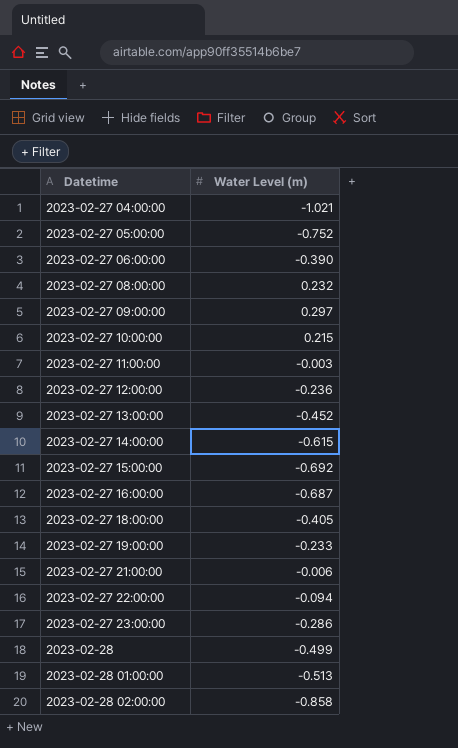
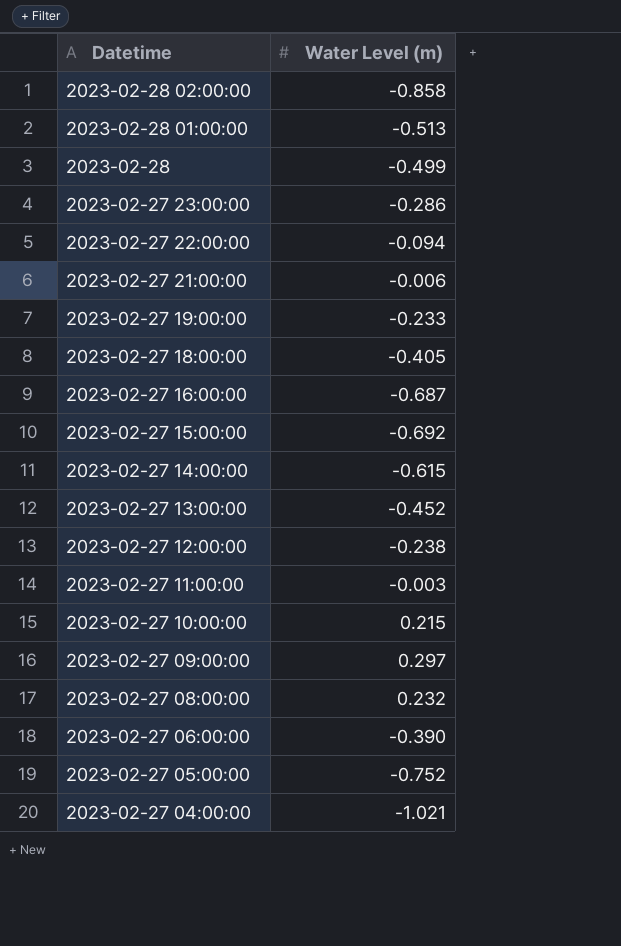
row order: Datetime ascending -> Datetime descending
2023-02-27 12:00:00 | Water Level (m): -0.236 -> -0.238

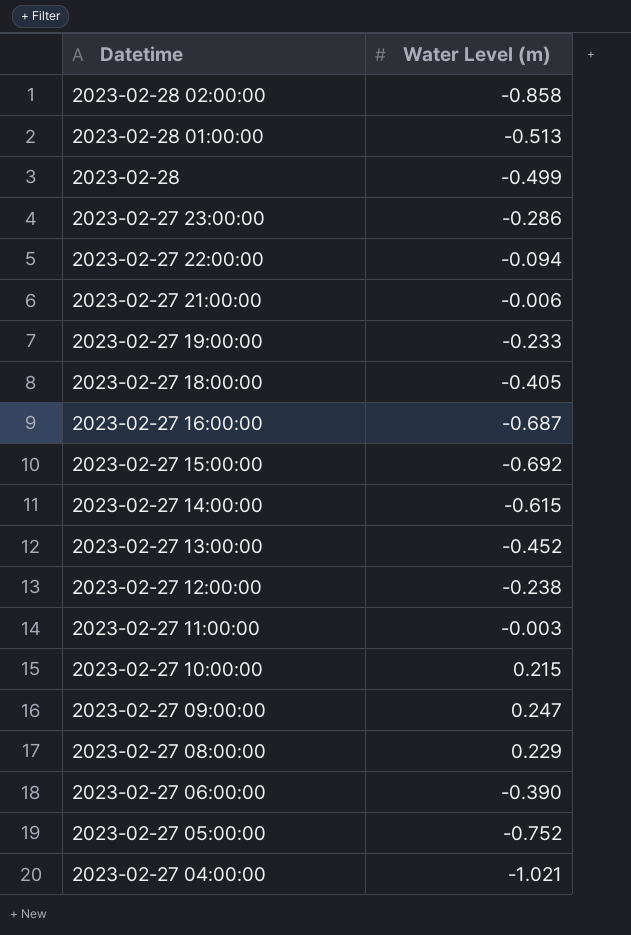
2023-02-27 09:00:00 | Water Level (m): 0.297 -> 0.247
2023-02-27 08:00:00 | Water Level (m): 0.232 -> 0.229

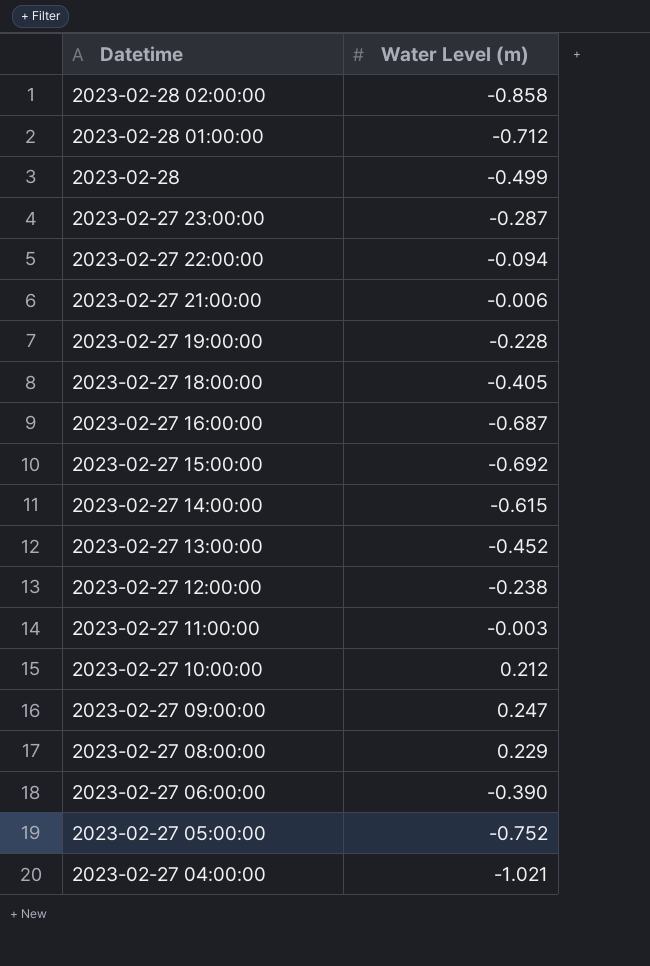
2023-02-28 01:00:00 | Water Level (m): -0.513 -> -0.712
2023-02-27 23:00:00 | Water Level (m): -0.286 -> -0.287
2023-02-27 19:00:00 | Water Level (m): -0.233 -> -0.228
2023-02-27 10:00:00 | Water Level (m): 0.215 -> 0.212

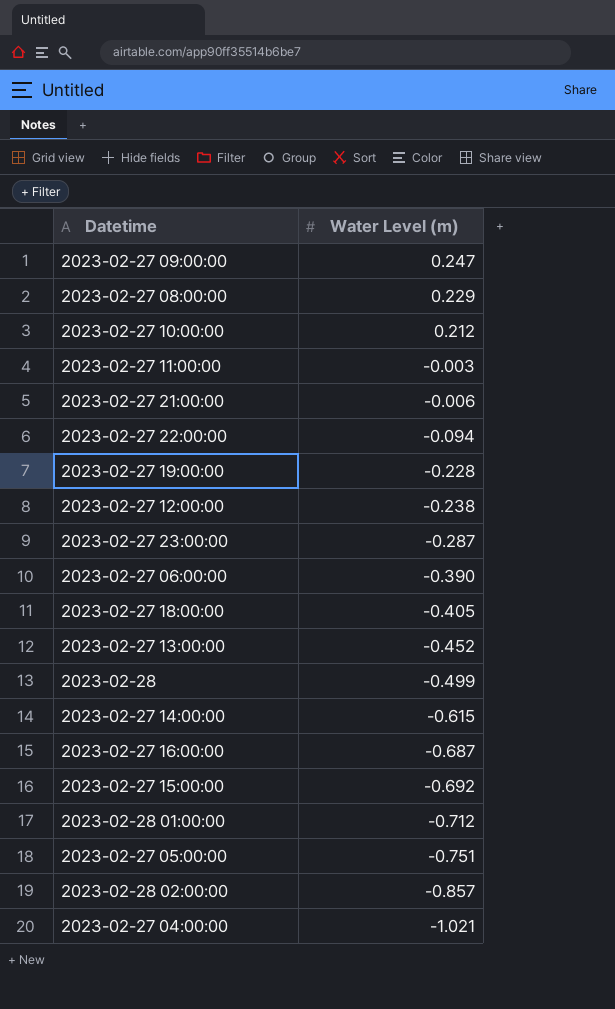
row order: Datetime descending -> Water Level (m) descending
2023-02-27 05:00:00 | Water Level (m): -0.752 -> -0.751
2023-02-28 02:00:00 | Water Level (m): -0.858 -> -0.857

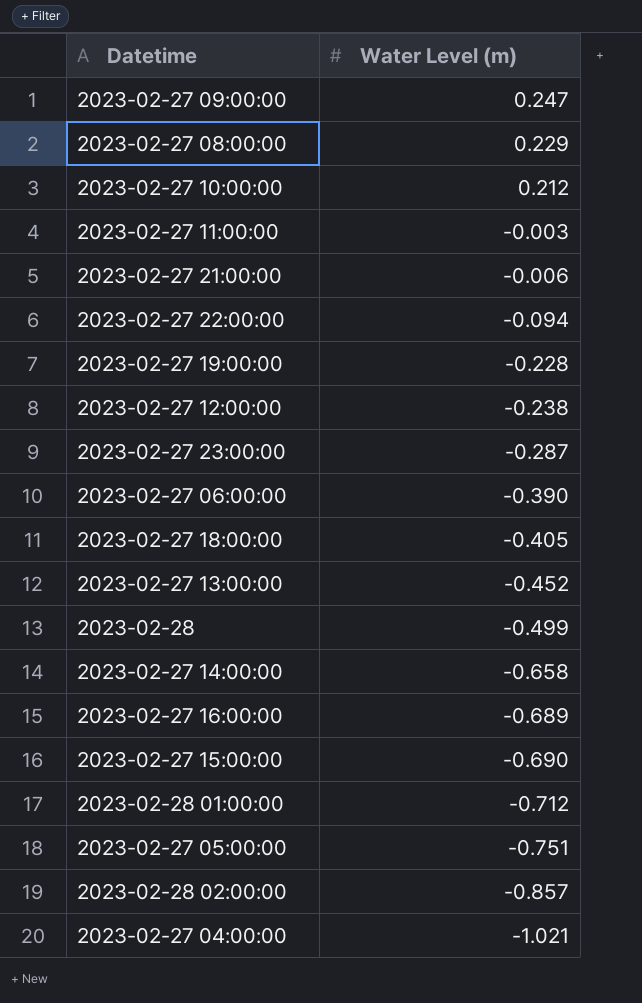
2023-02-27 14:00:00 | Water Level (m): -0.615 -> -0.658
2023-02-27 16:00:00 | Water Level (m): -0.687 -> -0.689
2023-02-27 15:00:00 | Water Level (m): -0.692 -> -0.690

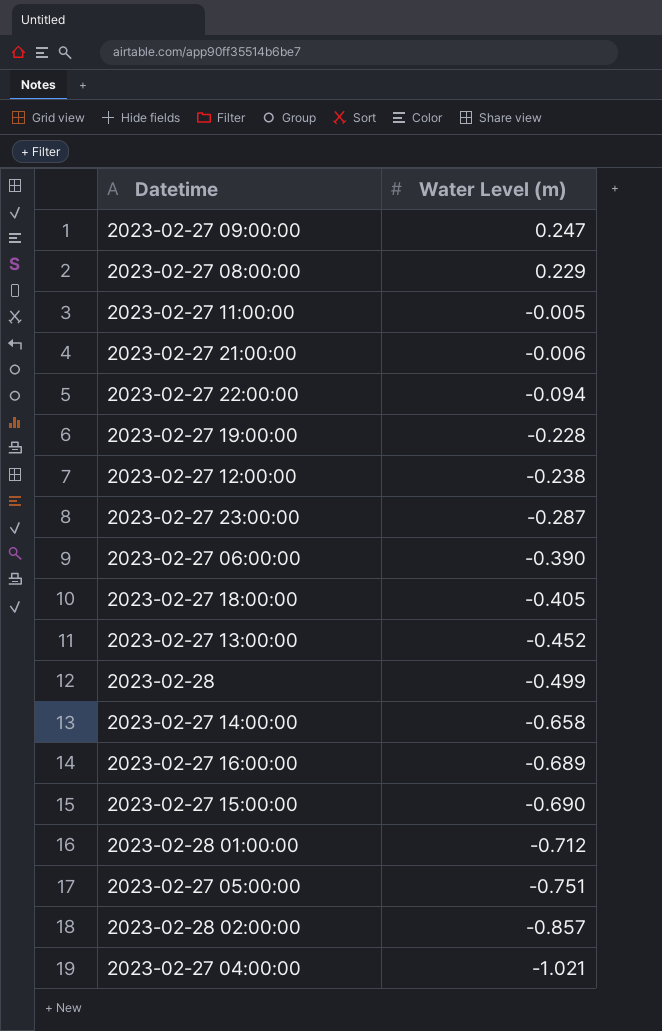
row 2023-02-27 10:00:00: 0.212 -> none
2023-02-27 11:00:00 | Water Level (m): -0.003 -> -0.005

